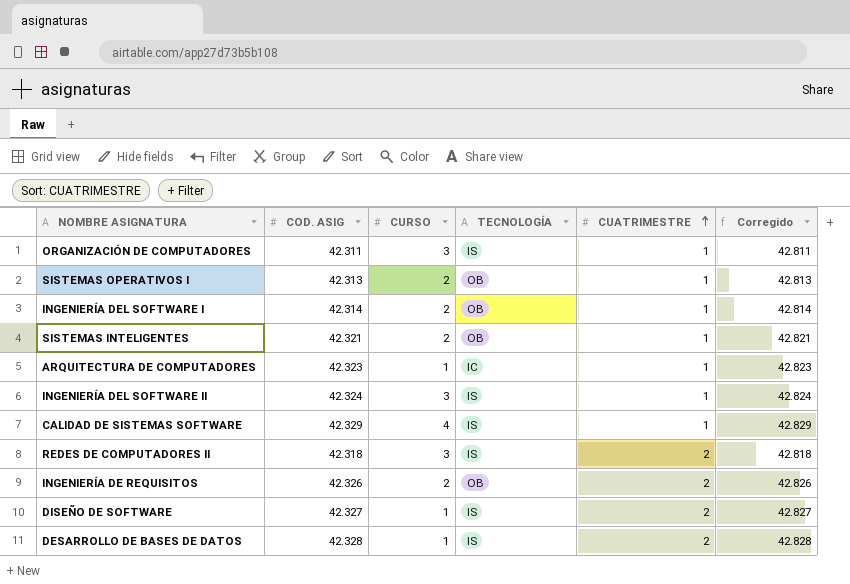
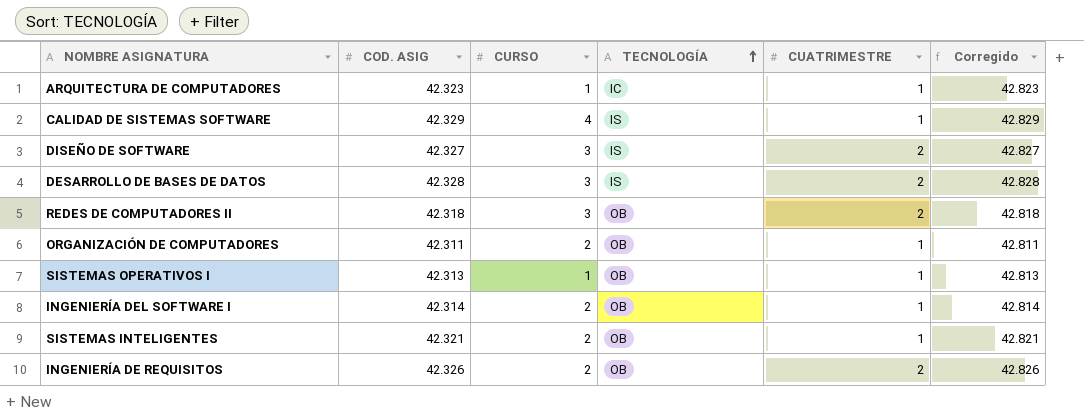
row order: CUATRIMESTRE ascending -> TECNOLOGÍA ascending
row INGENIERÍA DEL SOFTWARE II: 42.324 | 3 | IS | 1 | 42.824 -> none
DISEÑO DE SOFTWARE | CURSO: 1 -> 3
DESARROLLO DE BASES DE DATOS | CURSO: 1 -> 3
REDES DE COMPUTADORES II | TECNOLOGÍA: IS -> OB
ORGANIZACIÓN DE COMPUTADORES | CURSO: 3 -> 2
ORGANIZACIÓN DE COMPUTADORES | TECNOLOGÍA: IS -> OB
SISTEMAS OPERATIVOS I | CURSO: 2 -> 1

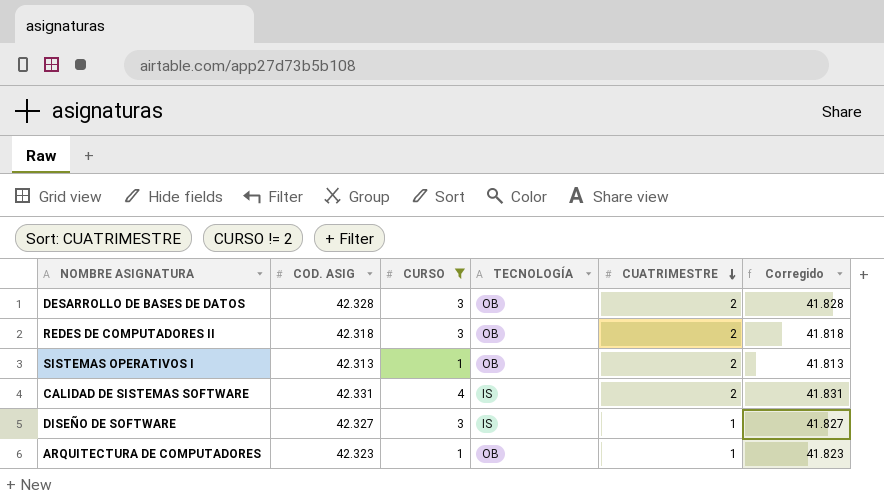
filter: none -> CURSO != 2
row order: TECNOLOGÍA ascending -> CUATRIMESTRE descending
column Corregido | formula: [COD. ASIG] + 500 -> [COD. ASIG] - 500
DESARROLLO DE BASES DE DATOS | TECNOLOGÍA: IS -> OB
SISTEMAS OPERATIVOS I | CUATRIMESTRE: 1 -> 2
CALIDAD DE SISTEMAS SOFTWARE | COD. ASIG: 42.329 -> 42.331
CALIDAD DE SISTEMAS SOFTWARE | CUATRIMESTRE: 1 -> 2
DISEÑO DE SOFTWARE | CUATRIMESTRE: 2 -> 1
ARQUITECTURA DE COMPUTADORES | TECNOLOGÍA: IC -> OB

